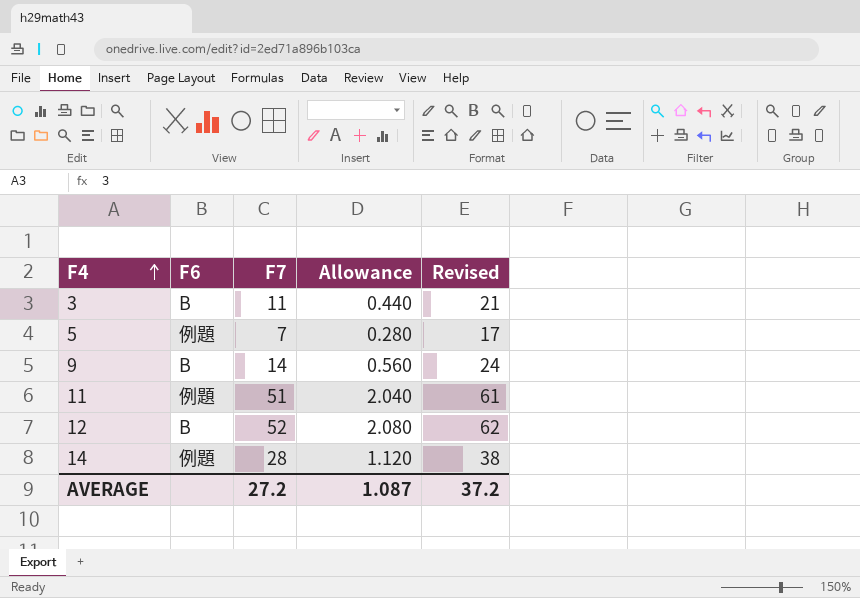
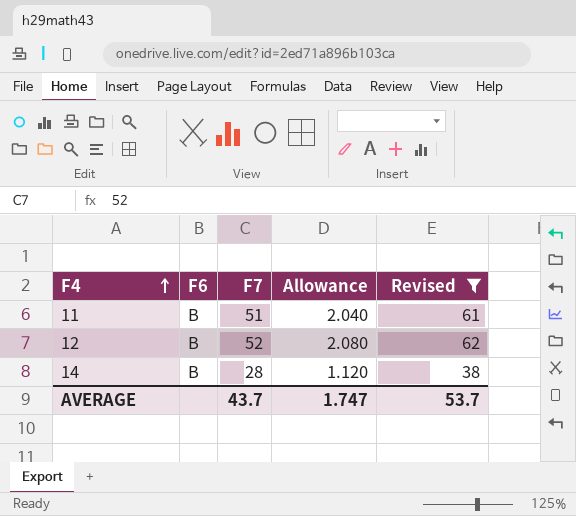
filter: none -> Revised >= 38
11 | F6: 例題 -> B
14 | F6: 例題 -> B
AVERAGE | F7: 27.2 -> 43.7
AVERAGE | Allowance: 1.087 -> 1.747
AVERAGE | Revised: 37.2 -> 53.7

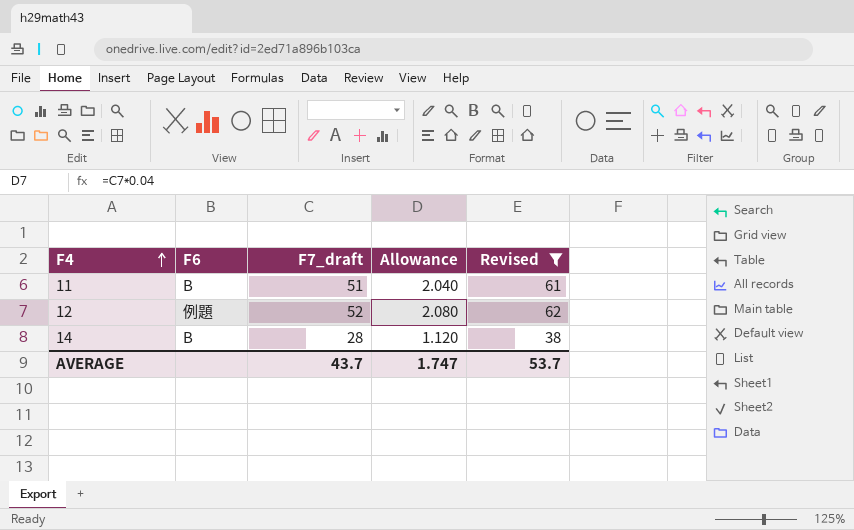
column name: F7 -> F7_draft
12 | F6: B -> 例題

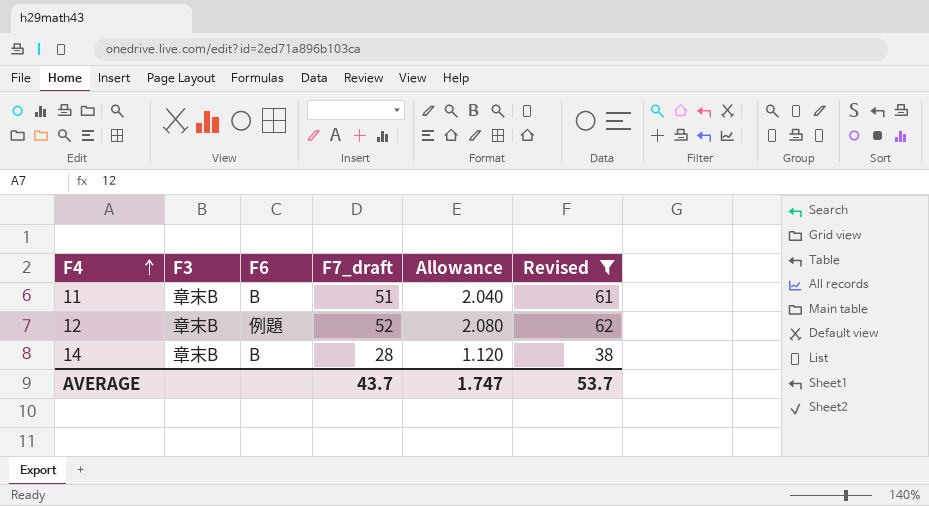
column F3 | position: none -> 2

